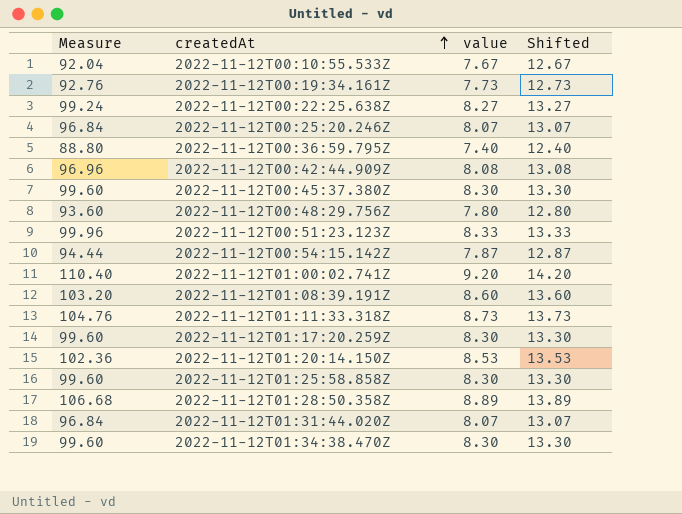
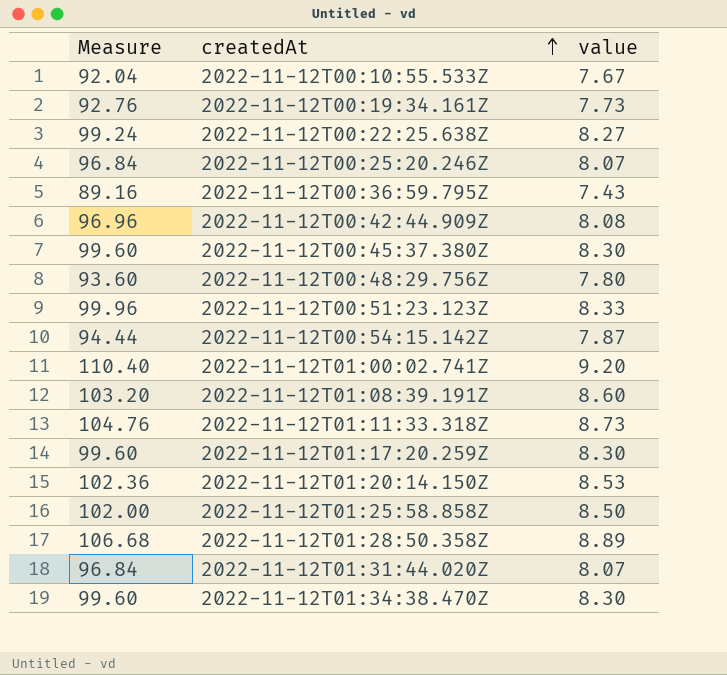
column Shifted | formula: [value] + 5 -> none
2022-11-12T00:36:59.795Z | Measure: 88.80 -> 89.16
2022-11-12T00:36:59.795Z | value: 7.40 -> 7.43
2022-11-12T01:25:58.858Z | Measure: 99.60 -> 102.00
2022-11-12T01:25:58.858Z | value: 8.30 -> 8.50

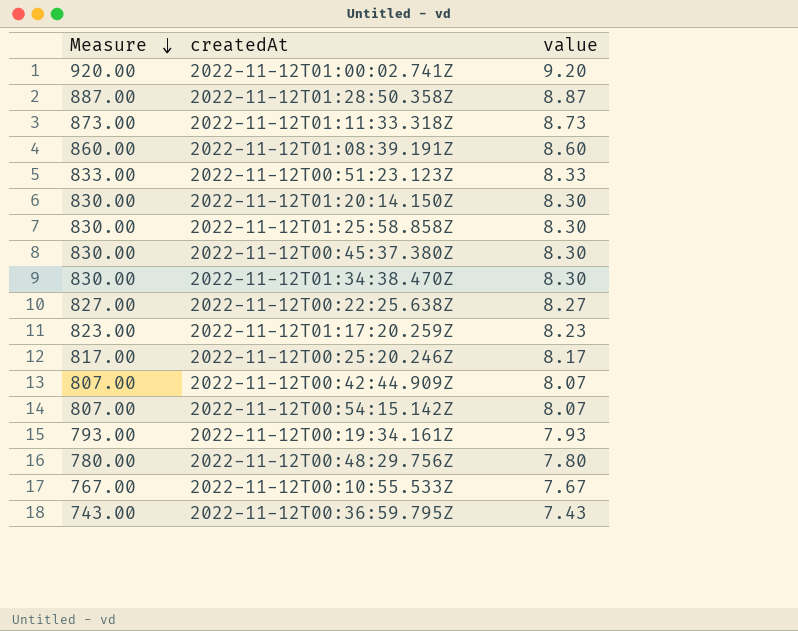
row order: createdAt ascending -> Measure descending
column Measure | formula: [value] * 12 -> [value] * 100
row 2022-11-12T01:31:44.020Z: 96.84 | 8.07 -> none
2022-11-12T01:28:50.358Z | value: 8.89 -> 8.87
2022-11-12T01:20:14.150Z | value: 8.53 -> 8.30
2022-11-12T01:25:58.858Z | value: 8.50 -> 8.30
2022-11-12T01:17:20.259Z | value: 8.30 -> 8.23
2022-11-12T00:25:20.246Z | value: 8.07 -> 8.17
2022-11-12T00:42:44.909Z | value: 8.08 -> 8.07
2022-11-12T00:54:15.142Z | value: 7.87 -> 8.07
2022-11-12T00:19:34.161Z | value: 7.73 -> 7.93

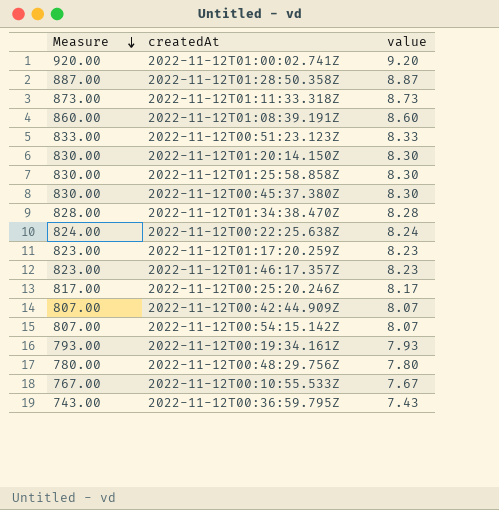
2022-11-12T01:34:38.470Z | Measure: 830.00 -> 828.00
2022-11-12T01:34:38.470Z | value: 8.30 -> 8.28
2022-11-12T00:22:25.638Z | Measure: 827.00 -> 824.00
2022-11-12T00:22:25.638Z | value: 8.27 -> 8.24
row 2022-11-12T01:46:17.357Z: none -> 823.00 | 8.23

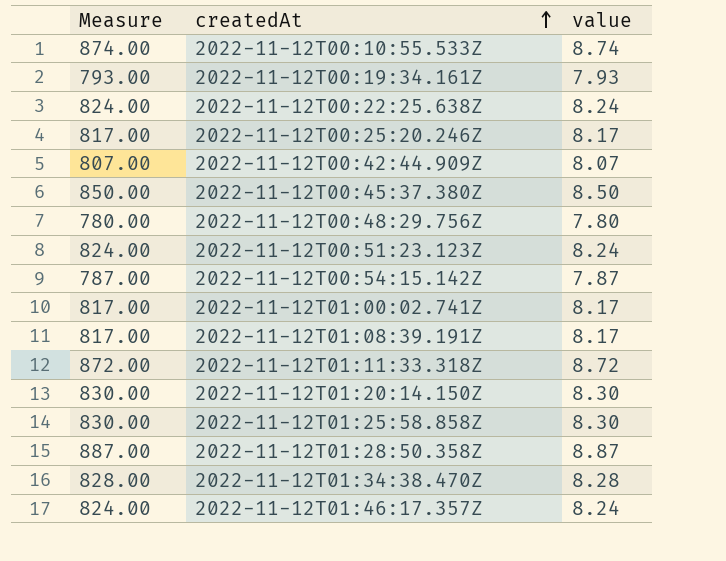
row order: Measure descending -> createdAt ascending
row 2022-11-12T01:17:20.259Z: 823.00 | 8.23 -> none
row 2022-11-12T00:36:59.795Z: 743.00 | 7.43 -> none
2022-11-12T00:10:55.533Z | Measure: 767.00 -> 874.00
2022-11-12T00:10:55.533Z | value: 7.67 -> 8.74
2022-11-12T00:45:37.380Z | Measure: 830.00 -> 850.00
2022-11-12T00:45:37.380Z | value: 8.30 -> 8.50
2022-11-12T00:51:23.123Z | Measure: 833.00 -> 824.00
2022-11-12T00:51:23.123Z | value: 8.33 -> 8.24
2022-11-12T00:54:15.142Z | Measure: 807.00 -> 787.00
2022-11-12T00:54:15.142Z | value: 8.07 -> 7.87
2022-11-12T01:00:02.741Z | Measure: 920.00 -> 817.00
2022-11-12T01:00:02.741Z | value: 9.20 -> 8.17
2022-11-12T01:08:39.191Z | Measure: 860.00 -> 817.00
2022-11-12T01:08:39.191Z | value: 8.60 -> 8.17
2022-11-12T01:11:33.318Z | Measure: 873.00 -> 872.00
2022-11-12T01:11:33.318Z | value: 8.73 -> 8.72
2022-11-12T01:46:17.357Z | Measure: 823.00 -> 824.00
2022-11-12T01:46:17.357Z | value: 8.23 -> 8.24

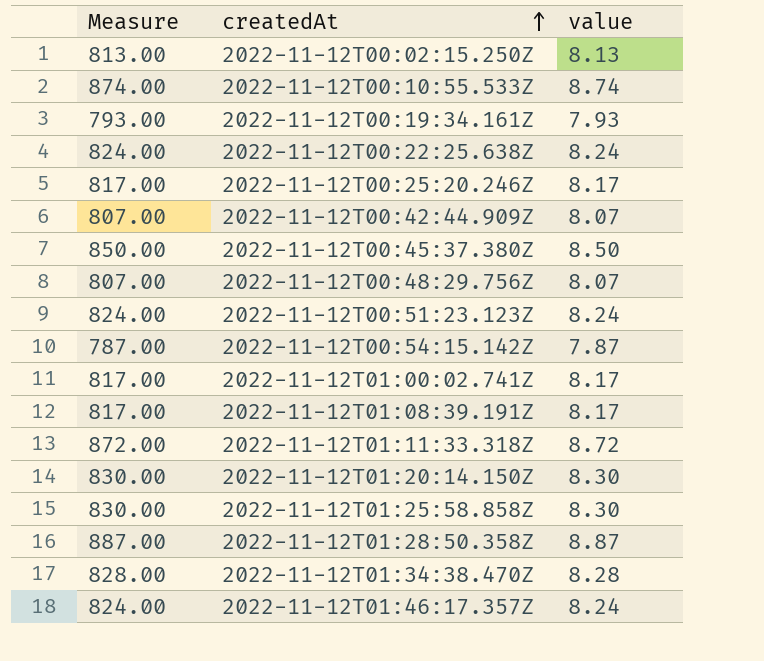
row 2022-11-12T00:02:15.250Z: none -> 813.00 | 8.13
2022-11-12T00:48:29.756Z | Measure: 780.00 -> 807.00
2022-11-12T00:48:29.756Z | value: 7.80 -> 8.07

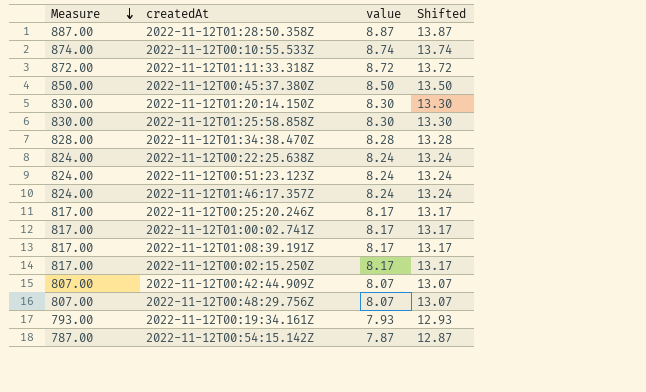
row order: createdAt ascending -> Measure descending
column Shifted | formula: none -> [value] + 5
2022-11-12T00:02:15.250Z | Measure: 813.00 -> 817.00
2022-11-12T00:02:15.250Z | value: 8.13 -> 8.17

